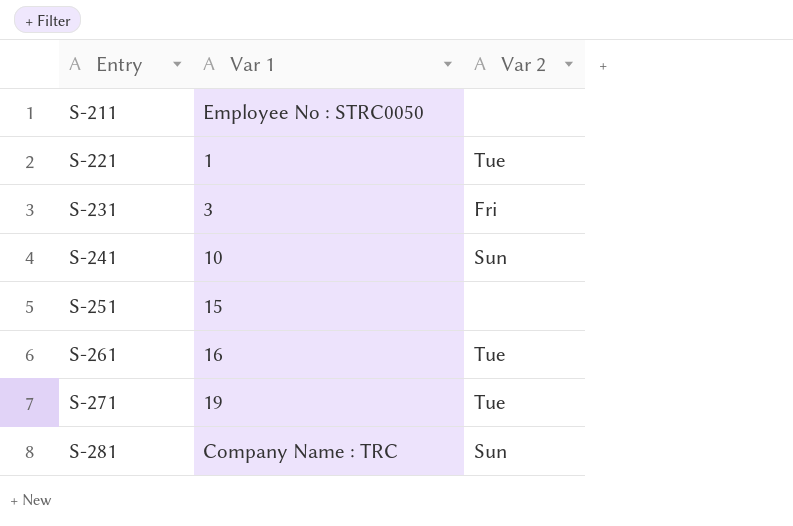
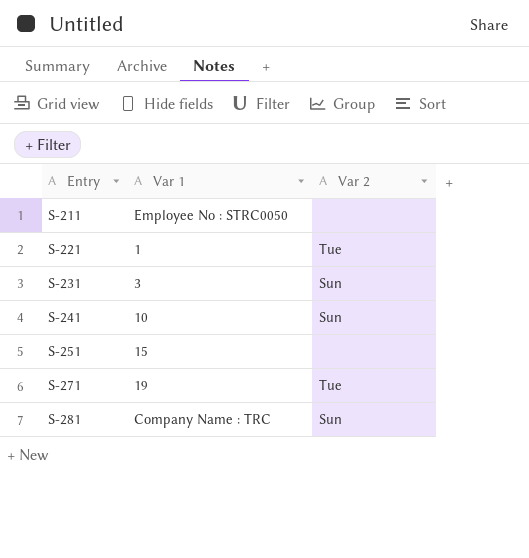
row S-261: 16 | Tue -> none
S-231 | Var 2: Fri -> Sun

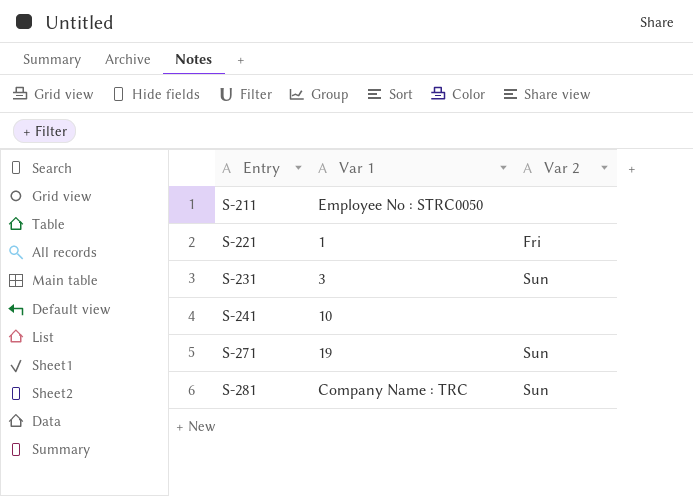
row S-251: 15 | none -> none
S-221 | Var 2: Tue -> Fri
S-241 | Var 2: Sun -> none
S-271 | Var 2: Tue -> Sun

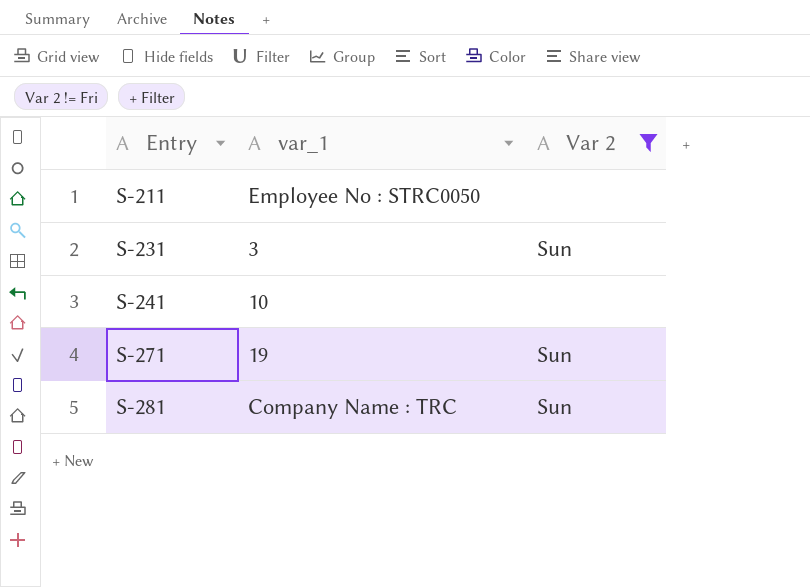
filter: none -> Var 2 != Fri
column name: Var 1 -> var_1

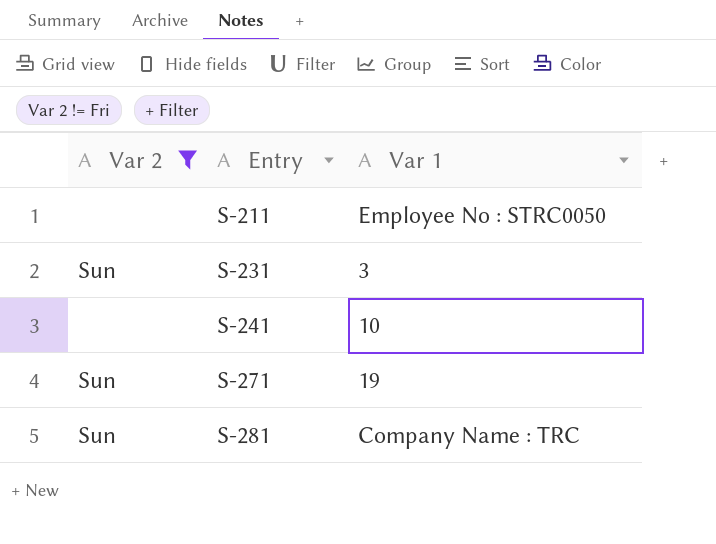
column Var 2 | position: 3 -> 1
column name: var_1 -> Var 1

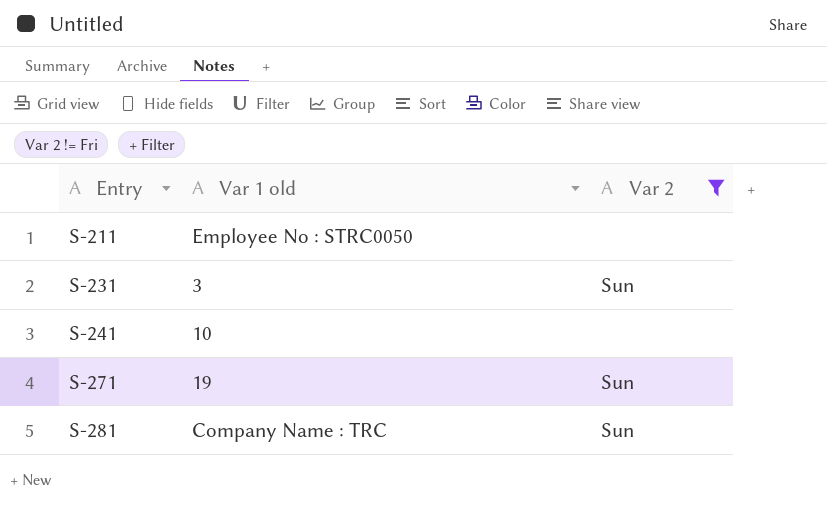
column name: Var 1 -> Var 1 old
column Var 2 | position: 1 -> 3

